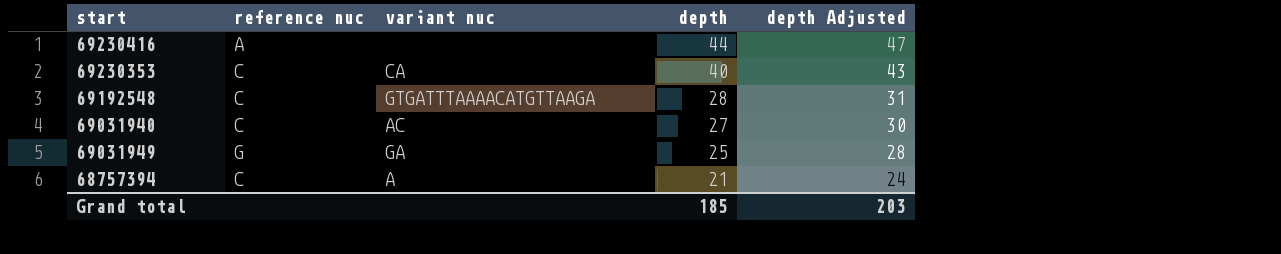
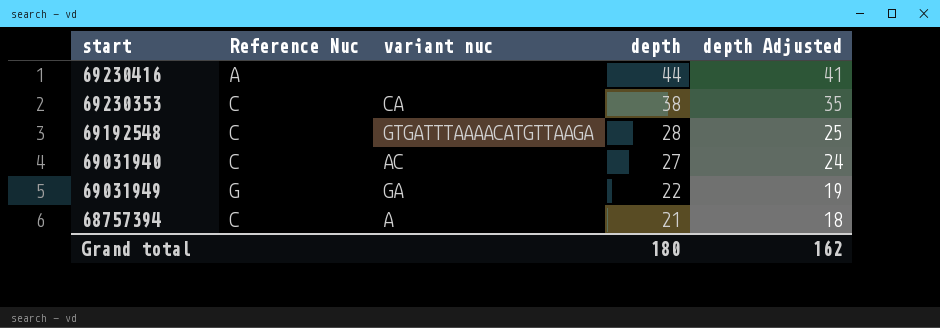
column name: reference nuc -> Reference Nuc
column depth Adjusted | formula: [depth] + 3 -> [depth] - 3
69230353 | depth: 40 -> 38
69031949 | depth: 25 -> 22
Grand total | depth: 185 -> 180
Grand total | depth Adjusted: 203 -> 162

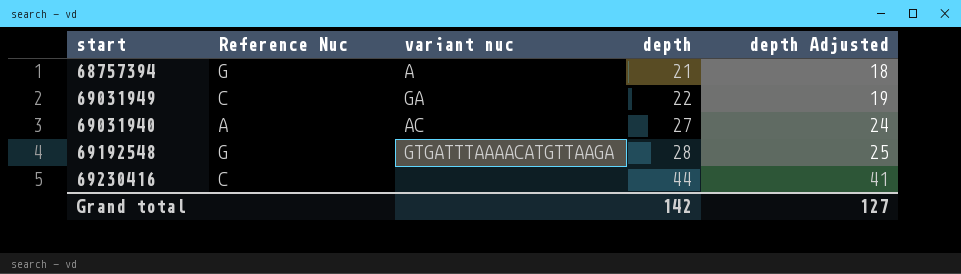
row order: depth descending -> depth ascending
row 69230353: C | CA | 38 | 35 -> none
68757394 | Reference Nuc: C -> G
69031949 | Reference Nuc: G -> C
69031940 | Reference Nuc: C -> A
69192548 | Reference Nuc: C -> G
69230416 | Reference Nuc: A -> C
Grand total | depth: 180 -> 142
Grand total | depth Adjusted: 162 -> 127

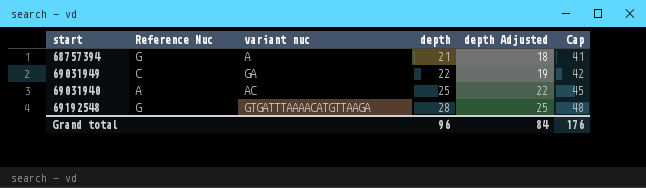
column Cap | formula: none -> [depth] + 20
row 69230416: C | none | 44 | 41 -> none
69031940 | depth: 27 -> 25
69031940 | depth Adjusted: 24 -> 22
Grand total | depth: 142 -> 96
Grand total | depth Adjusted: 127 -> 84

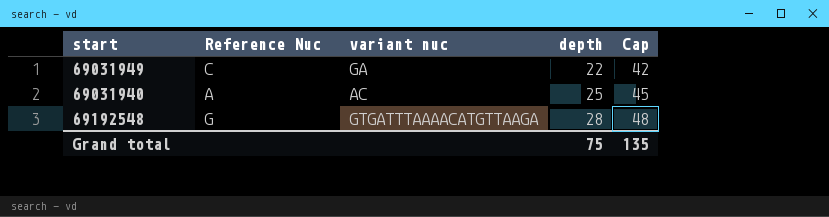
column depth Adjusted | formula: [depth] - 3 -> none
row 68757394: G | A | 21 | 18 | 41 -> none
Grand total | depth: 96 -> 75
Grand total | Cap: 176 -> 135

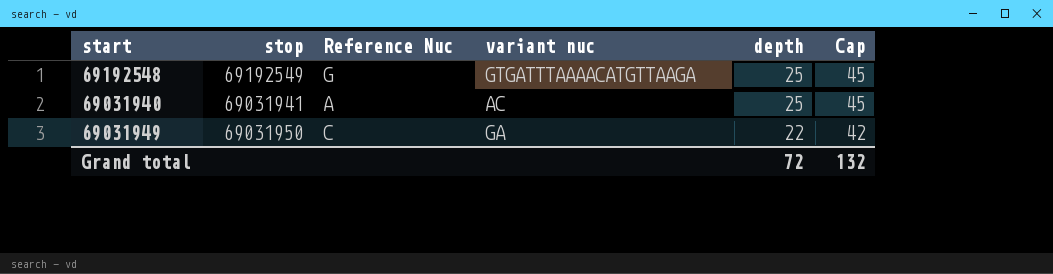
row order: depth ascending -> depth descending
column stop | position: none -> 2
69192548 | depth: 28 -> 25
69192548 | Cap: 48 -> 45
Grand total | depth: 75 -> 72
Grand total | Cap: 135 -> 132

